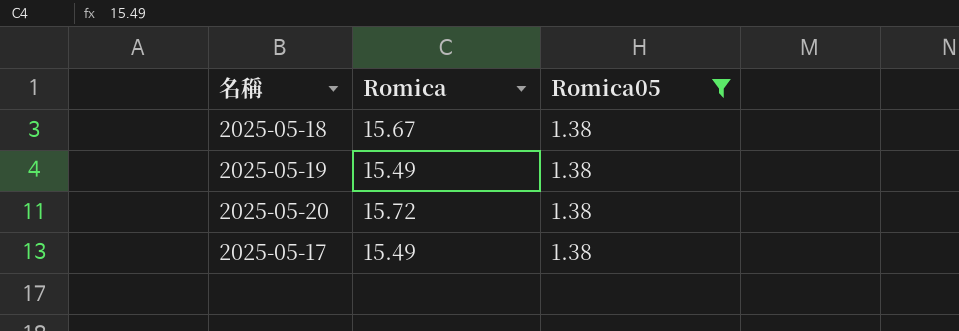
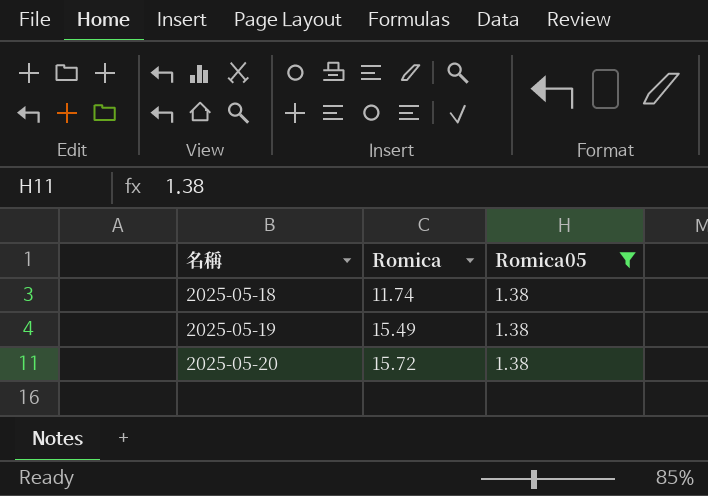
row 2025-05-17: 15.49 | 1.38 -> none
2025-05-18 | Romica: 15.67 -> 11.74

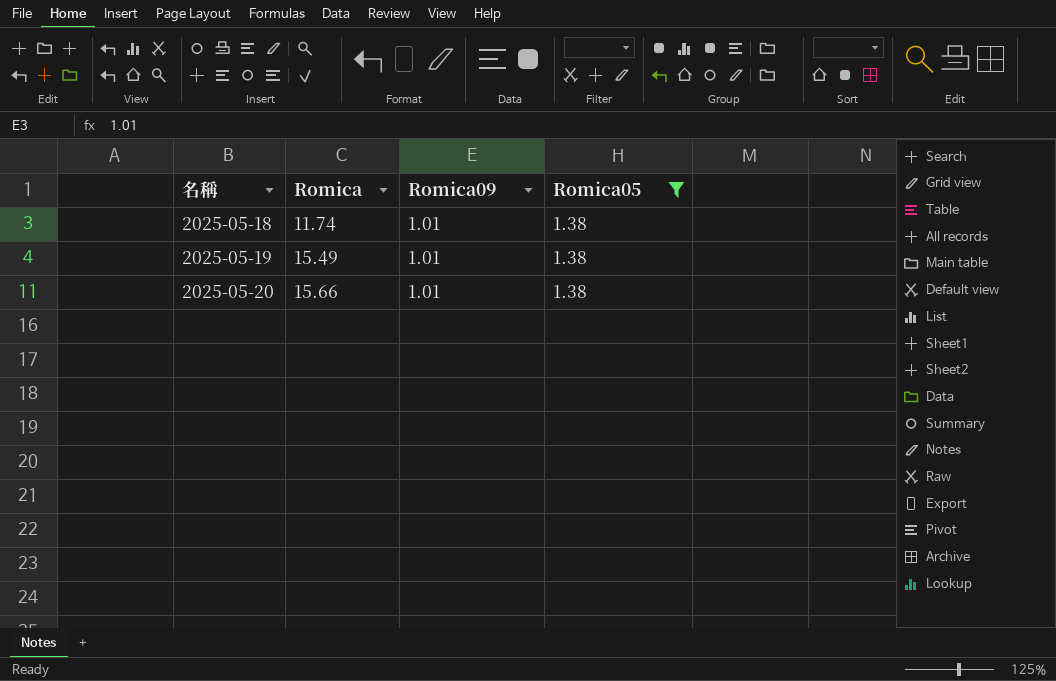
column Romica09 | position: none -> 3
2025-05-20 | Romica: 15.72 -> 15.66

